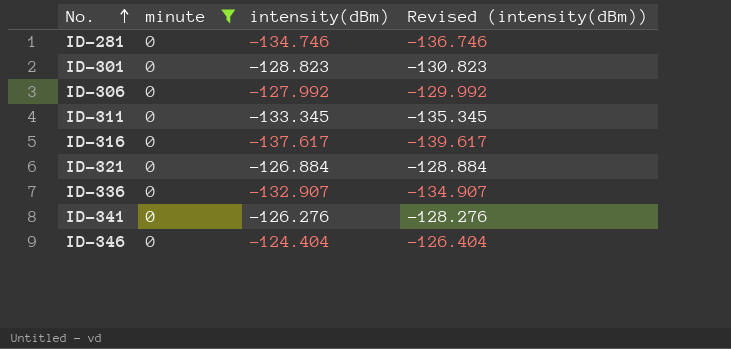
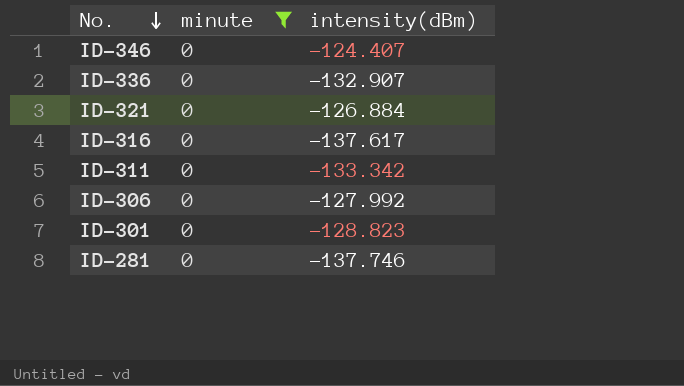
row order: No. ascending -> No. descending
column Revised (intensity(dBm)) | formula: [intensity(dBm)] - 2 -> none
row ID-341: 0 | -126.276 | -128.276 -> none
ID-346 | intensity(dBm): -124.404 -> -124.407
ID-311 | intensity(dBm): -133.345 -> -133.342
ID-281 | intensity(dBm): -134.746 -> -137.746

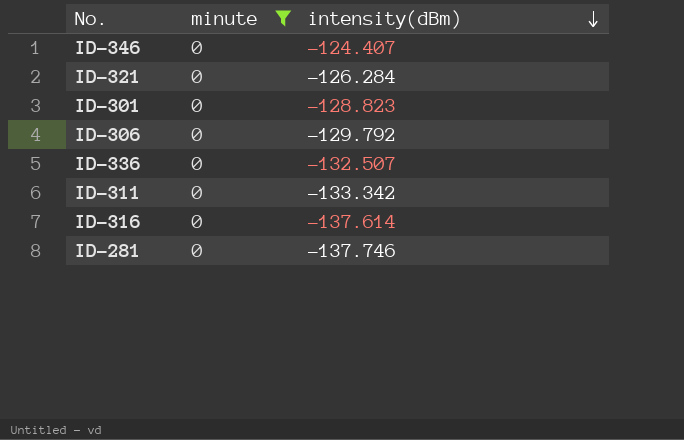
row order: No. descending -> intensity(dBm) descending
ID-321 | intensity(dBm): -126.884 -> -126.284
ID-306 | intensity(dBm): -127.992 -> -129.792
ID-336 | intensity(dBm): -132.907 -> -132.507
ID-316 | intensity(dBm): -137.617 -> -137.614

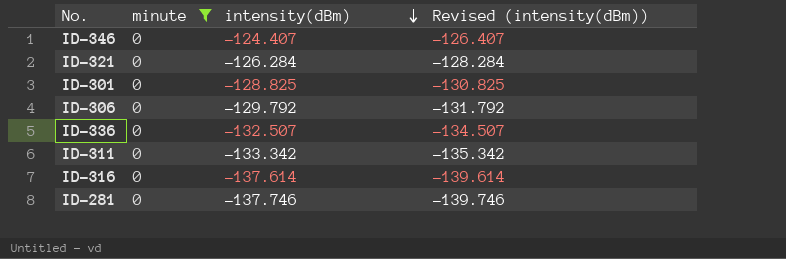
column Revised (intensity(dBm)) | formula: none -> [intensity(dBm)] - 2
ID-301 | intensity(dBm): -128.823 -> -128.825

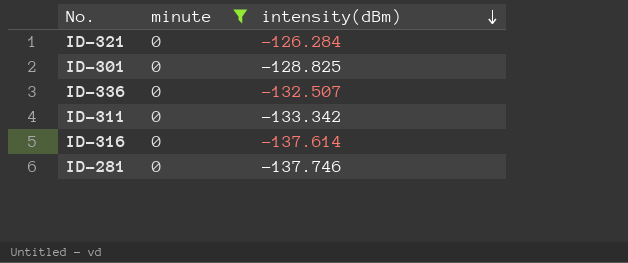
column Revised (intensity(dBm)) | formula: [intensity(dBm)] - 2 -> none
row ID-346: 0 | -124.407 | -126.407 -> none
row ID-306: 0 | -129.792 | -131.792 -> none

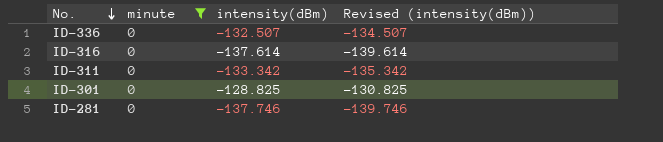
row order: intensity(dBm) descending -> No. descending
column Revised (intensity(dBm)) | formula: none -> [intensity(dBm)] - 2
row ID-321: 0 | -126.284 -> none

